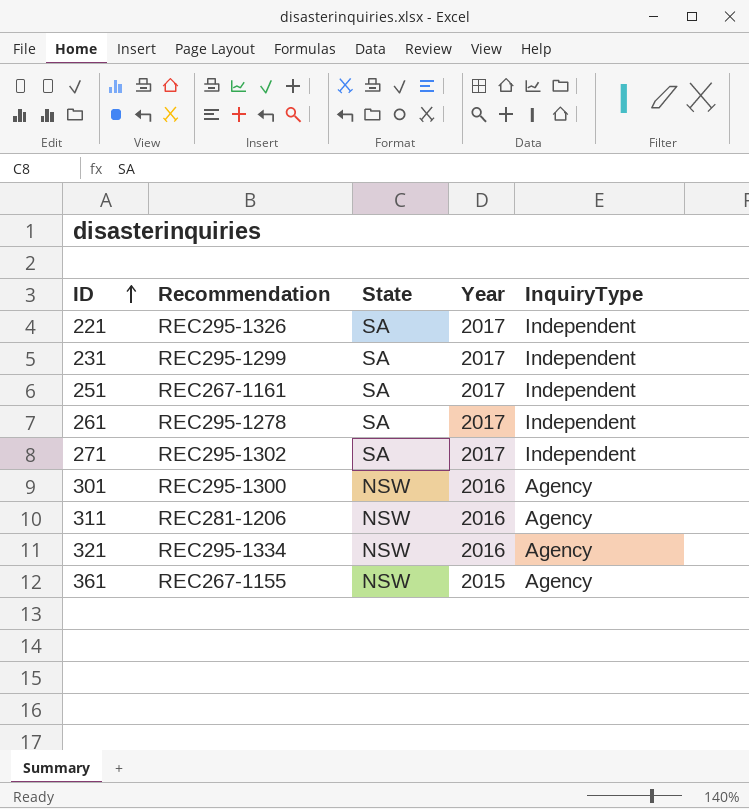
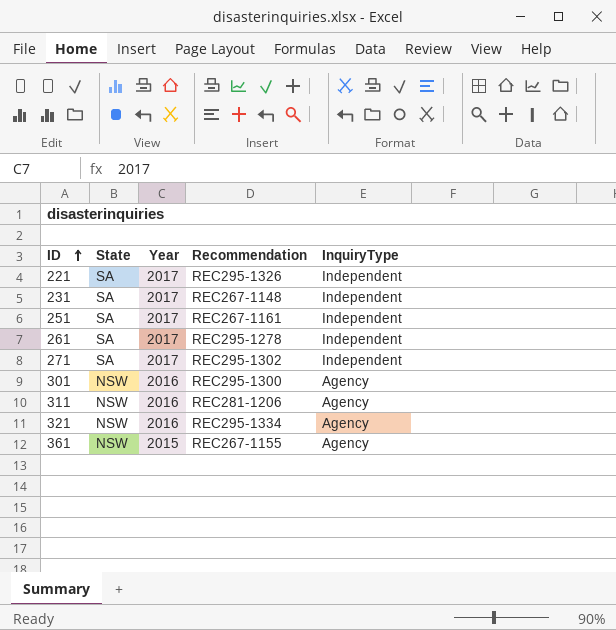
column Recommendation | position: 2 -> 4
231 | Recommendation: REC295-1299 -> REC267-1148

